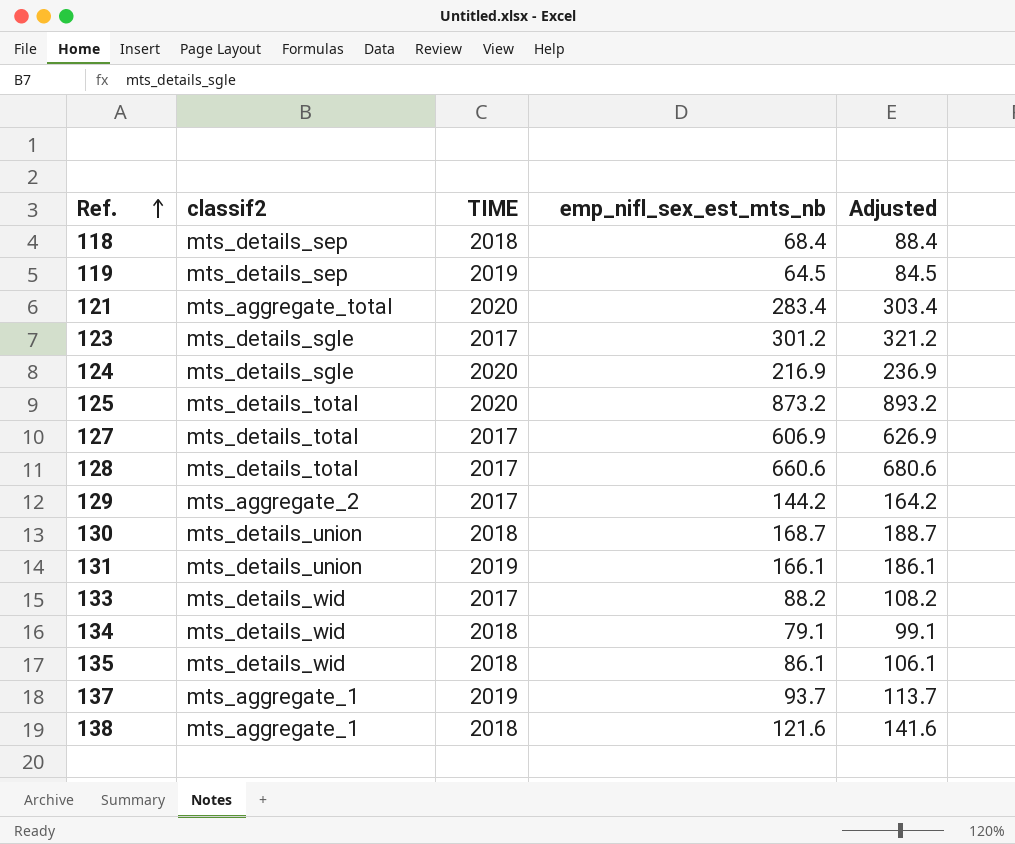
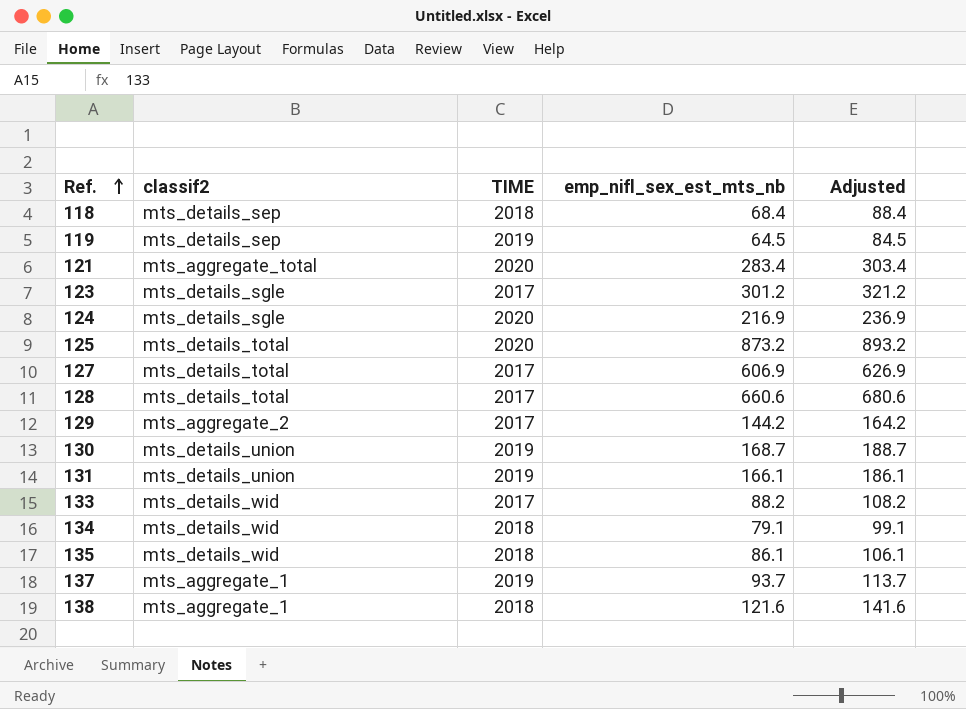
130 | TIME: 2018 -> 2019

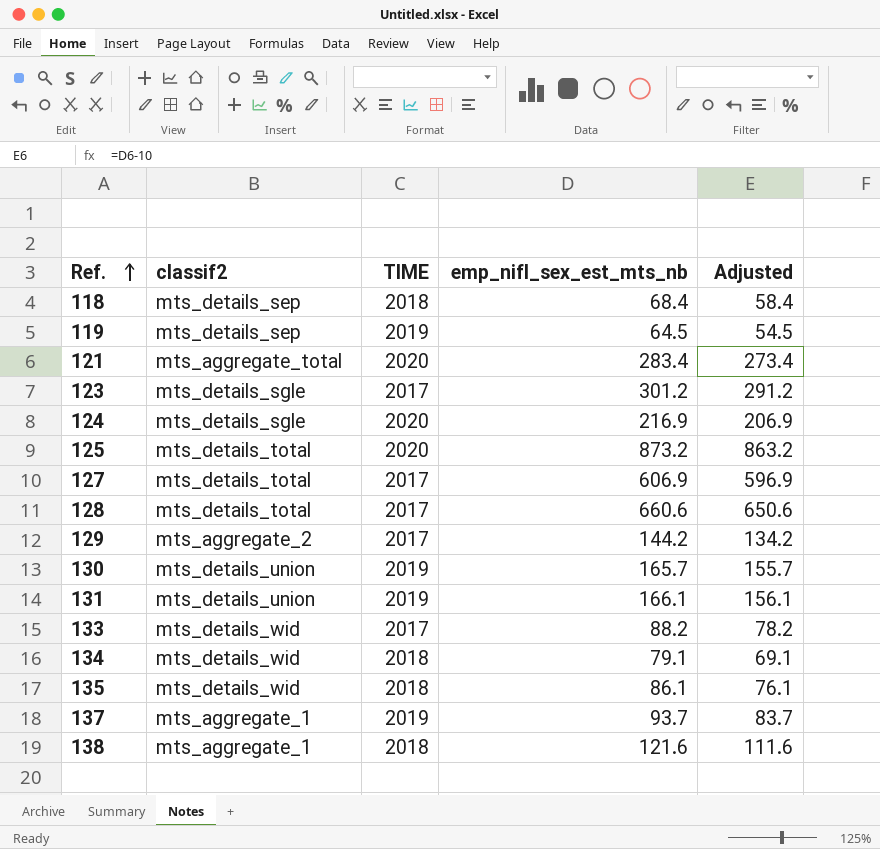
column Adjusted | formula: [emp_nifl_sex_est_mts_nb] + 20 -> [emp_nifl_sex_est_mts_nb] - 10
130 | emp_nifl_sex_est_mts_nb: 168.7 -> 165.7

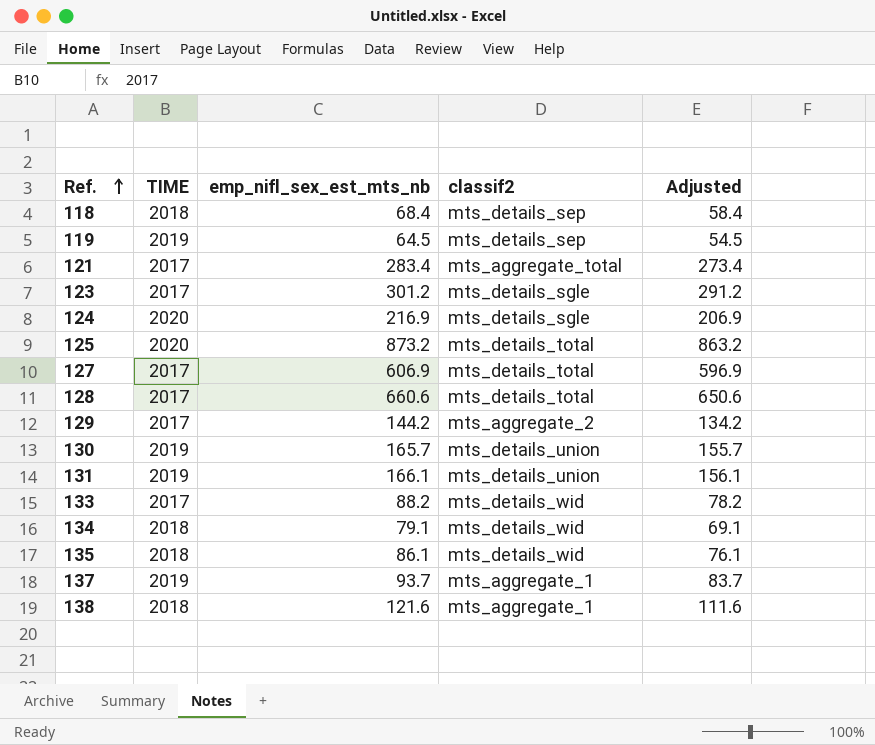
column classif2 | position: 2 -> 4
121 | TIME: 2020 -> 2017

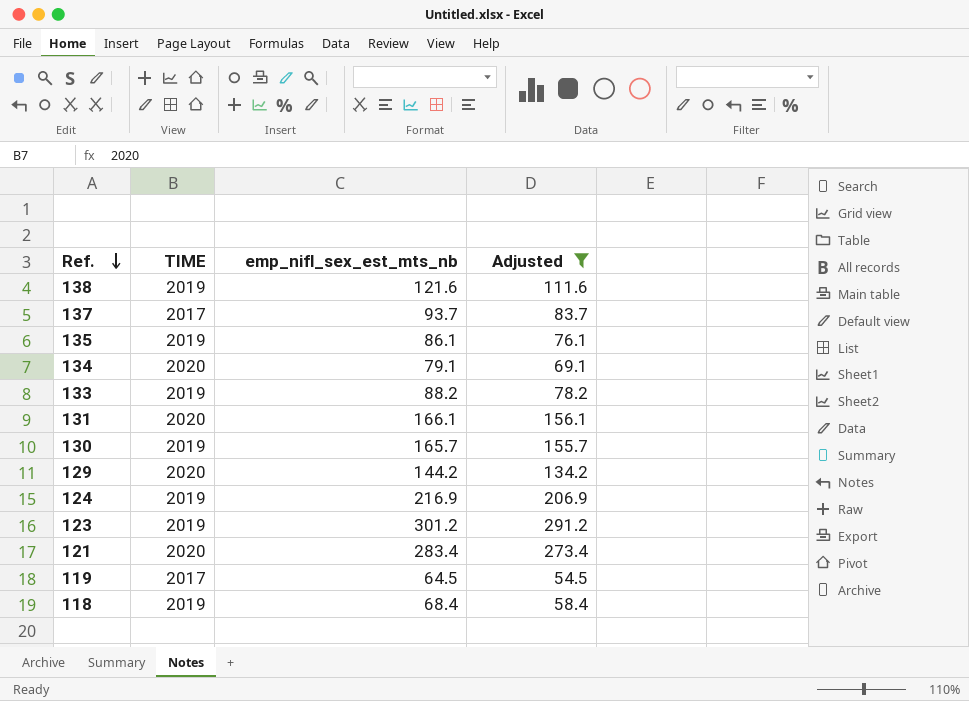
filter: none -> Adjusted <= 291.2
row order: Ref. ascending -> Ref. descending
column classif2 | position: 4 -> none
138 | TIME: 2018 -> 2019
137 | TIME: 2019 -> 2017
135 | TIME: 2018 -> 2019
134 | TIME: 2018 -> 2020
133 | TIME: 2017 -> 2019
131 | TIME: 2019 -> 2020
129 | TIME: 2017 -> 2020
124 | TIME: 2020 -> 2019
123 | TIME: 2017 -> 2019
121 | TIME: 2017 -> 2020
119 | TIME: 2019 -> 2017
118 | TIME: 2018 -> 2019

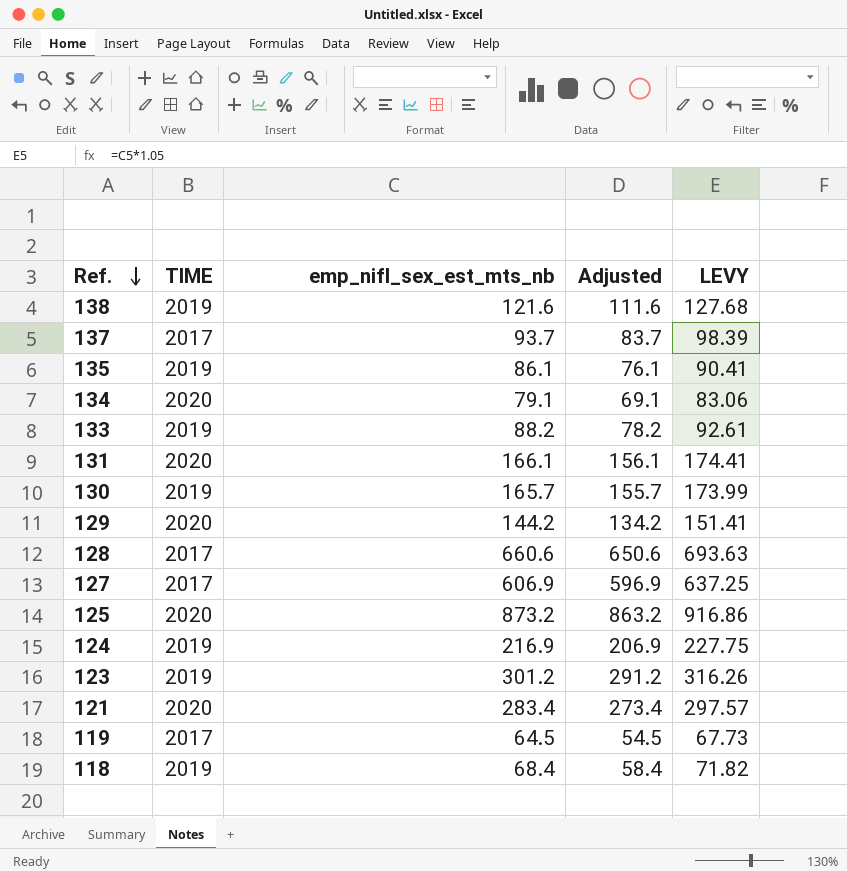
filter: Adjusted <= 291.2 -> none
column LEVY | formula: none -> [emp_nifl_sex_est_mts_nb] * 1.05

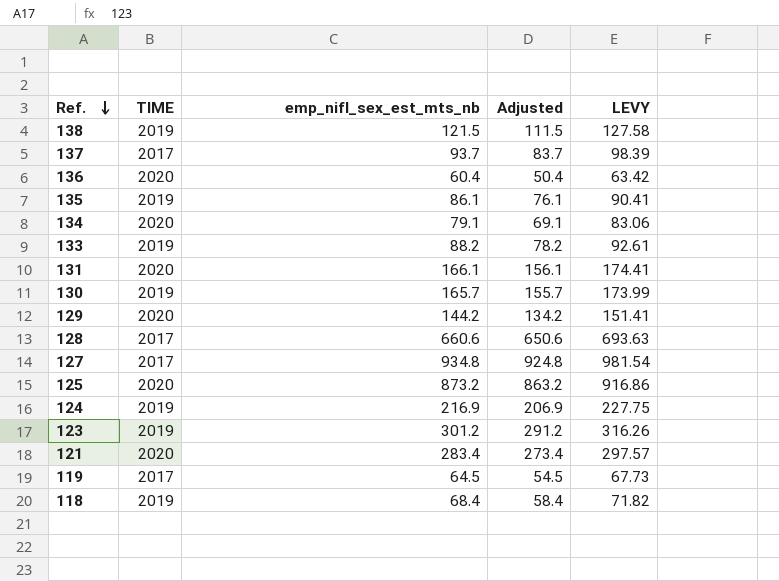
138 | emp_nifl_sex_est_mts_nb: 121.6 -> 121.5
138 | Adjusted: 111.6 -> 111.5
138 | LEVY: 127.68 -> 127.58
row 136: none -> 2020 | 60.4 | 50.4 | 63.42
127 | emp_nifl_sex_est_mts_nb: 606.9 -> 934.8
127 | Adjusted: 596.9 -> 924.8
127 | LEVY: 637.25 -> 981.54

